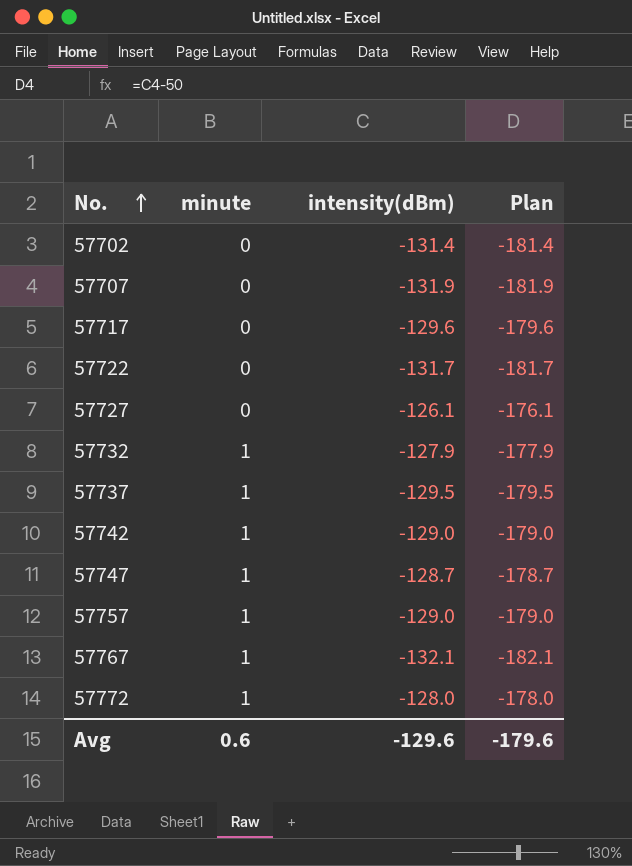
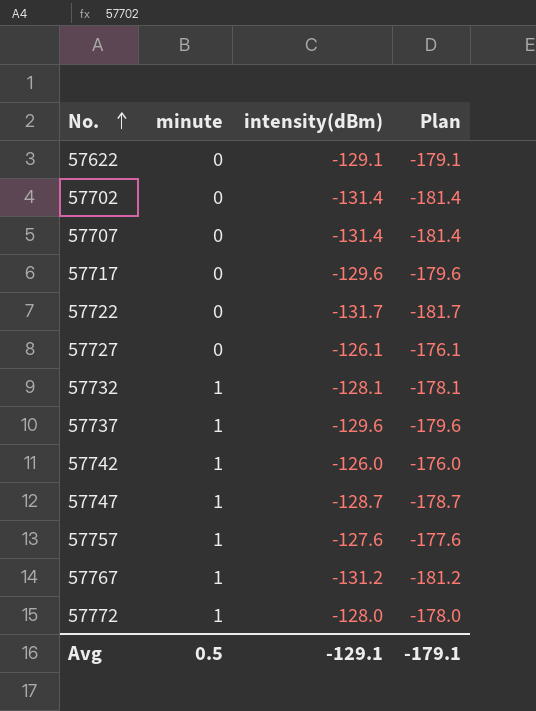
row 57622: none -> 0 | -129.1 | -179.1
57707 | intensity(dBm): -131.9 -> -131.4
57707 | Plan: -181.9 -> -181.4
57732 | intensity(dBm): -127.9 -> -128.1
57732 | Plan: -177.9 -> -178.1
57737 | intensity(dBm): -129.5 -> -129.6
57737 | Plan: -179.5 -> -179.6
57742 | intensity(dBm): -129.0 -> -126.0
57742 | Plan: -179.0 -> -176.0
57757 | intensity(dBm): -129.0 -> -127.6
57757 | Plan: -179.0 -> -177.6
57767 | intensity(dBm): -132.1 -> -131.2
57767 | Plan: -182.1 -> -181.2
Avg | minute: 0.6 -> 0.5
Avg | intensity(dBm): -129.6 -> -129.1
Avg | Plan: -179.6 -> -179.1

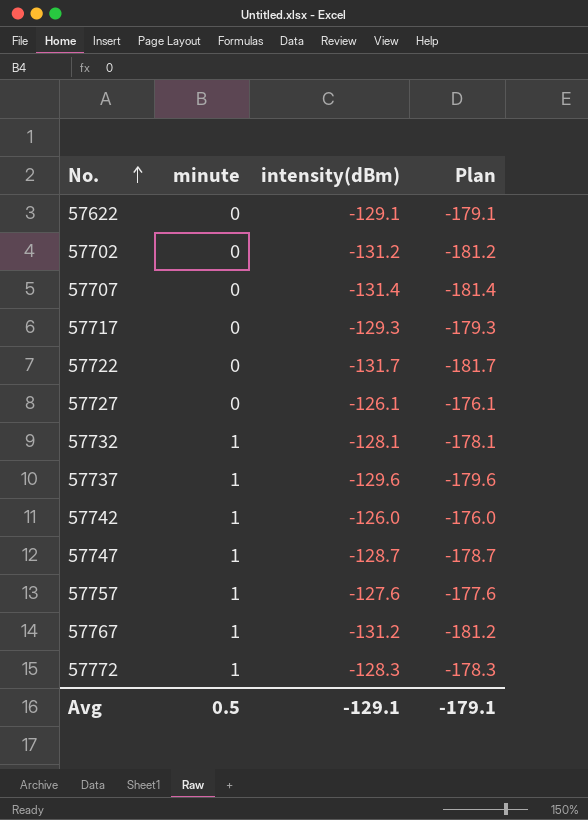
57702 | intensity(dBm): -131.4 -> -131.2
57702 | Plan: -181.4 -> -181.2
57717 | intensity(dBm): -129.6 -> -129.3
57717 | Plan: -179.6 -> -179.3
57772 | intensity(dBm): -128.0 -> -128.3
57772 | Plan: -178.0 -> -178.3

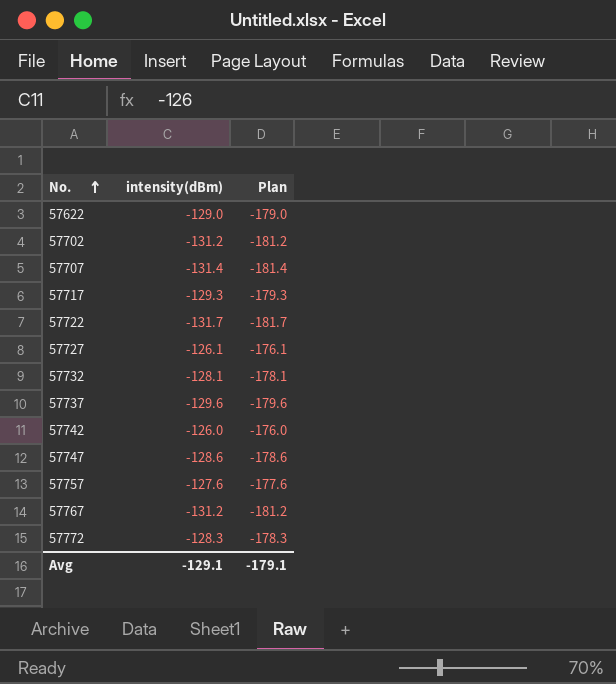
column minute | position: 2 -> none
57622 | intensity(dBm): -129.1 -> -129.0
57622 | Plan: -179.1 -> -179.0
57747 | intensity(dBm): -128.7 -> -128.6
57747 | Plan: -178.7 -> -178.6

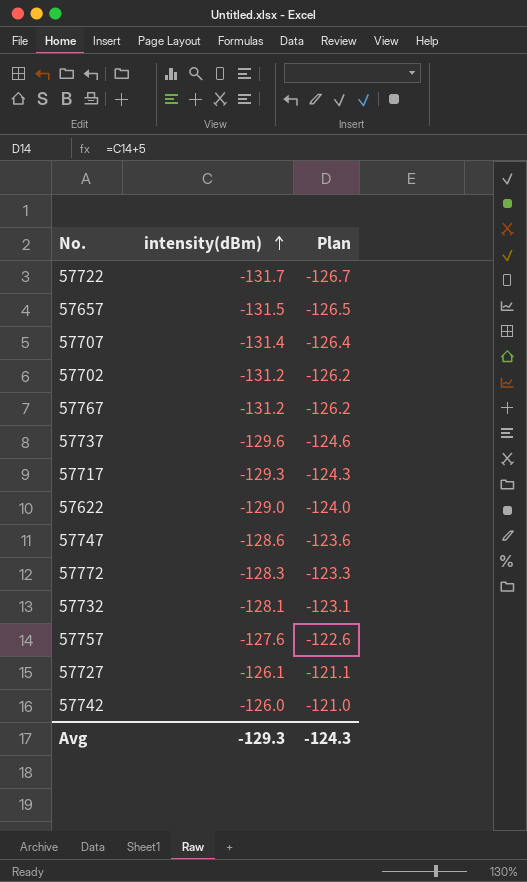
row order: No. ascending -> intensity(dBm) ascending
column Plan | formula: [intensity(dBm)] - 50 -> [intensity(dBm)] + 5
row 57657: none -> -131.5 | -126.5
Avg | intensity(dBm): -129.1 -> -129.3
Avg | Plan: -179.1 -> -124.3

